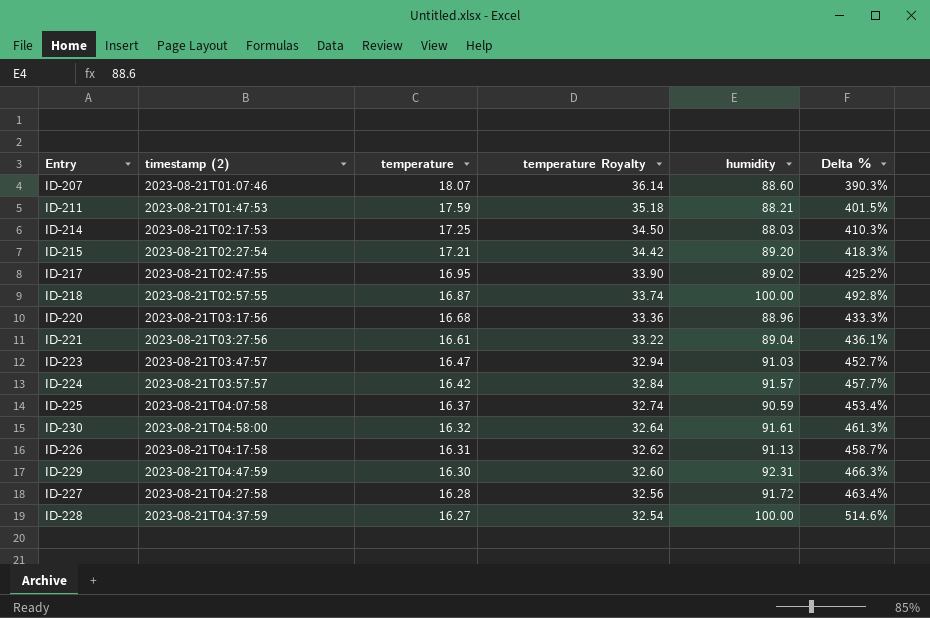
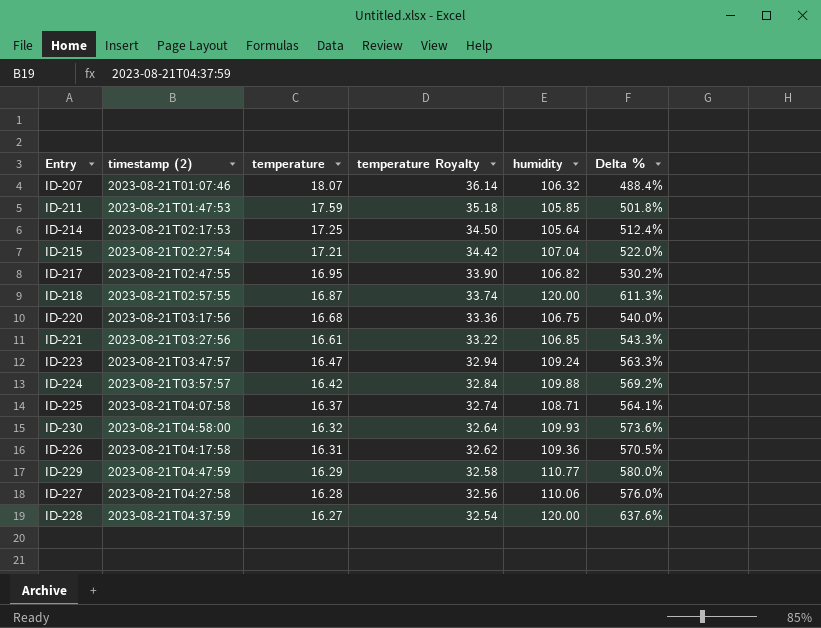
ID-207 | humidity: 88.60 -> 106.32
ID-207 | Delta %: 390.3% -> 488.4%
ID-211 | humidity: 88.21 -> 105.85
ID-211 | Delta %: 401.5% -> 501.8%
ID-214 | humidity: 88.03 -> 105.64
ID-214 | Delta %: 410.3% -> 512.4%
ID-215 | humidity: 89.20 -> 107.04
ID-215 | Delta %: 418.3% -> 522.0%
ID-217 | humidity: 89.02 -> 106.82
ID-217 | Delta %: 425.2% -> 530.2%
ID-218 | humidity: 100.00 -> 120.00
ID-218 | Delta %: 492.8% -> 611.3%
ID-220 | humidity: 88.96 -> 106.75
ID-220 | Delta %: 433.3% -> 540.0%
ID-221 | humidity: 89.04 -> 106.85
ID-221 | Delta %: 436.1% -> 543.3%
ID-223 | humidity: 91.03 -> 109.24
ID-223 | Delta %: 452.7% -> 563.3%
ID-224 | humidity: 91.57 -> 109.88
ID-224 | Delta %: 457.7% -> 569.2%
ID-225 | humidity: 90.59 -> 108.71
ID-225 | Delta %: 453.4% -> 564.1%
ID-230 | humidity: 91.61 -> 109.93
ID-230 | Delta %: 461.3% -> 573.6%
ID-226 | humidity: 91.13 -> 109.36
ID-226 | Delta %: 458.7% -> 570.5%
ID-229 | temperature: 16.30 -> 16.29
ID-229 | temperature Royalty: 32.60 -> 32.58
ID-229 | humidity: 92.31 -> 110.77
ID-229 | Delta %: 466.3% -> 580.0%
ID-227 | humidity: 91.72 -> 110.06
ID-227 | Delta %: 463.4% -> 576.0%
ID-228 | humidity: 100.00 -> 120.00
ID-228 | Delta %: 514.6% -> 637.6%

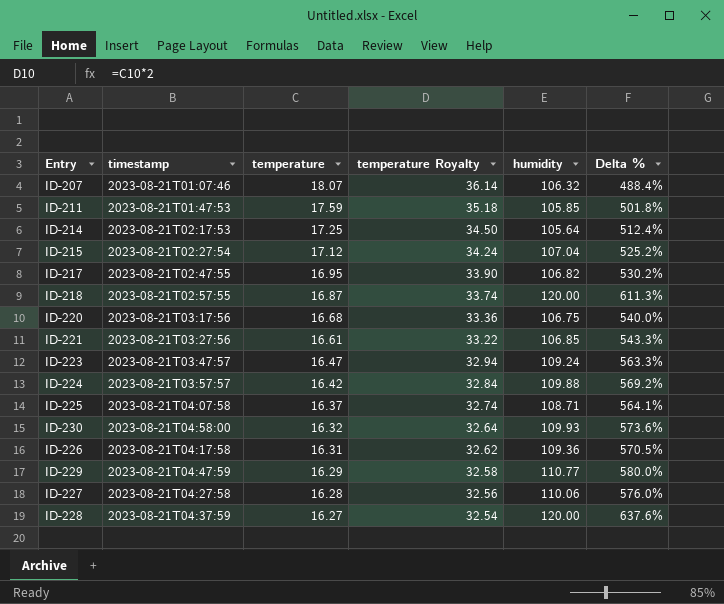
column name: timestamp (2) -> timestamp
ID-215 | temperature: 17.21 -> 17.12
ID-215 | temperature Royalty: 34.42 -> 34.24
ID-215 | Delta %: 522.0% -> 525.2%

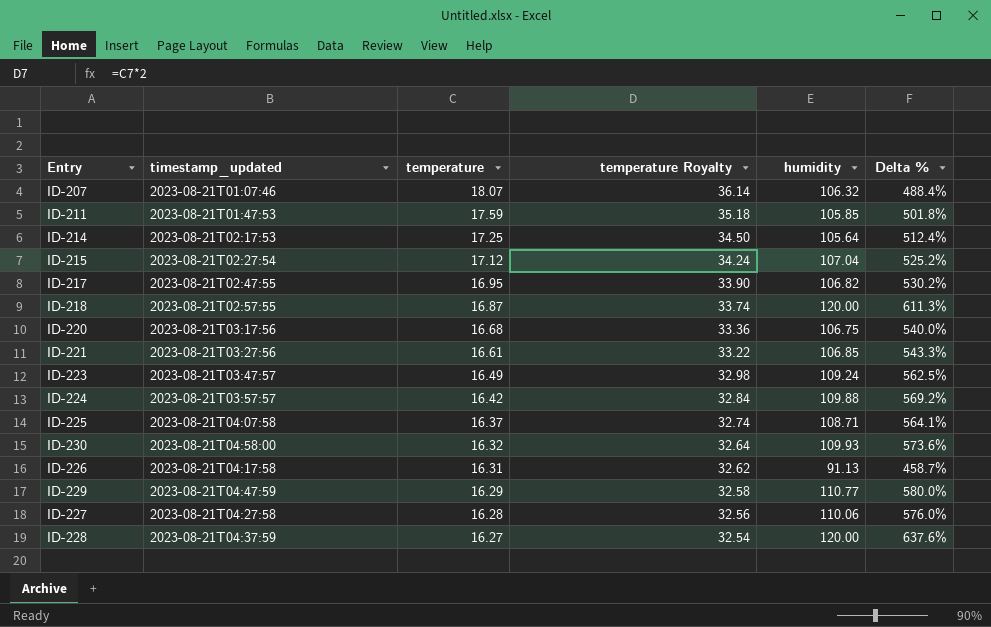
column name: timestamp -> timestamp_updated
ID-223 | temperature: 16.47 -> 16.49
ID-223 | temperature Royalty: 32.94 -> 32.98
ID-223 | Delta %: 563.3% -> 562.5%
ID-226 | humidity: 109.36 -> 91.13
ID-226 | Delta %: 570.5% -> 458.7%

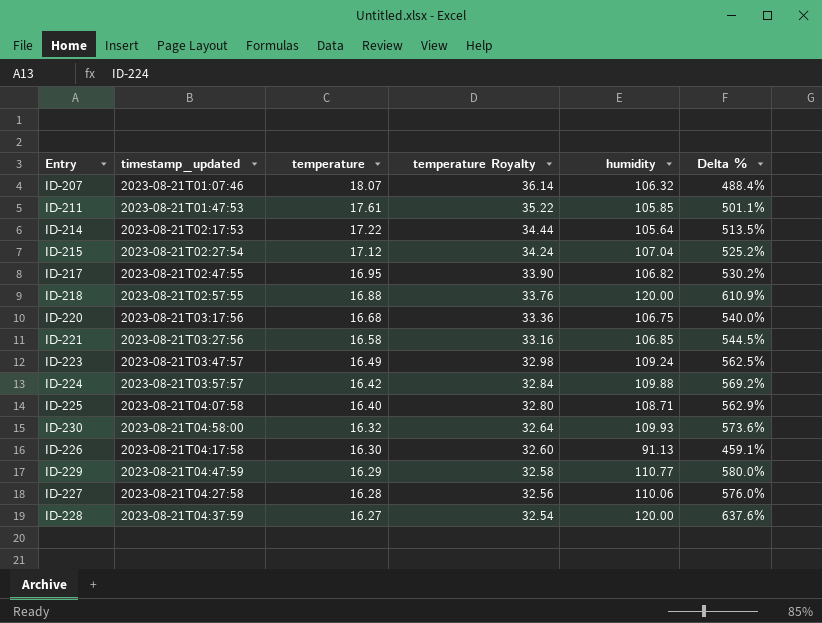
ID-211 | temperature: 17.59 -> 17.61
ID-211 | temperature Royalty: 35.18 -> 35.22
ID-211 | Delta %: 501.8% -> 501.1%
ID-214 | temperature: 17.25 -> 17.22
ID-214 | temperature Royalty: 34.50 -> 34.44
ID-214 | Delta %: 512.4% -> 513.5%
ID-218 | temperature: 16.87 -> 16.88
ID-218 | temperature Royalty: 33.74 -> 33.76
ID-218 | Delta %: 611.3% -> 610.9%
ID-221 | temperature: 16.61 -> 16.58
ID-221 | temperature Royalty: 33.22 -> 33.16
ID-221 | Delta %: 543.3% -> 544.5%
ID-225 | temperature: 16.37 -> 16.40
ID-225 | temperature Royalty: 32.74 -> 32.80
ID-225 | Delta %: 564.1% -> 562.9%
ID-226 | temperature: 16.31 -> 16.30
ID-226 | temperature Royalty: 32.62 -> 32.60
ID-226 | Delta %: 458.7% -> 459.1%

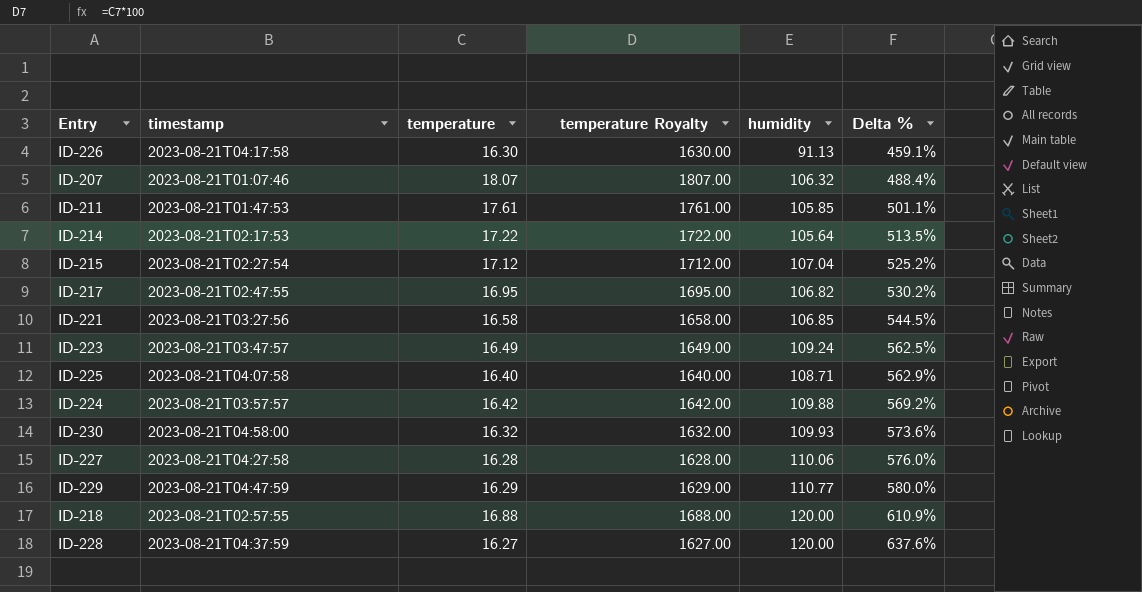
row order: temperature descending -> Delta % ascending
column name: timestamp_updated -> timestamp
column temperature Royalty | formula: [temperature] * 2 -> [temperature] * 100
row ID-220: 2023-08-21T03:17:56 | 16.68 | 33.36 | 106.75 | 540.0% -> none

